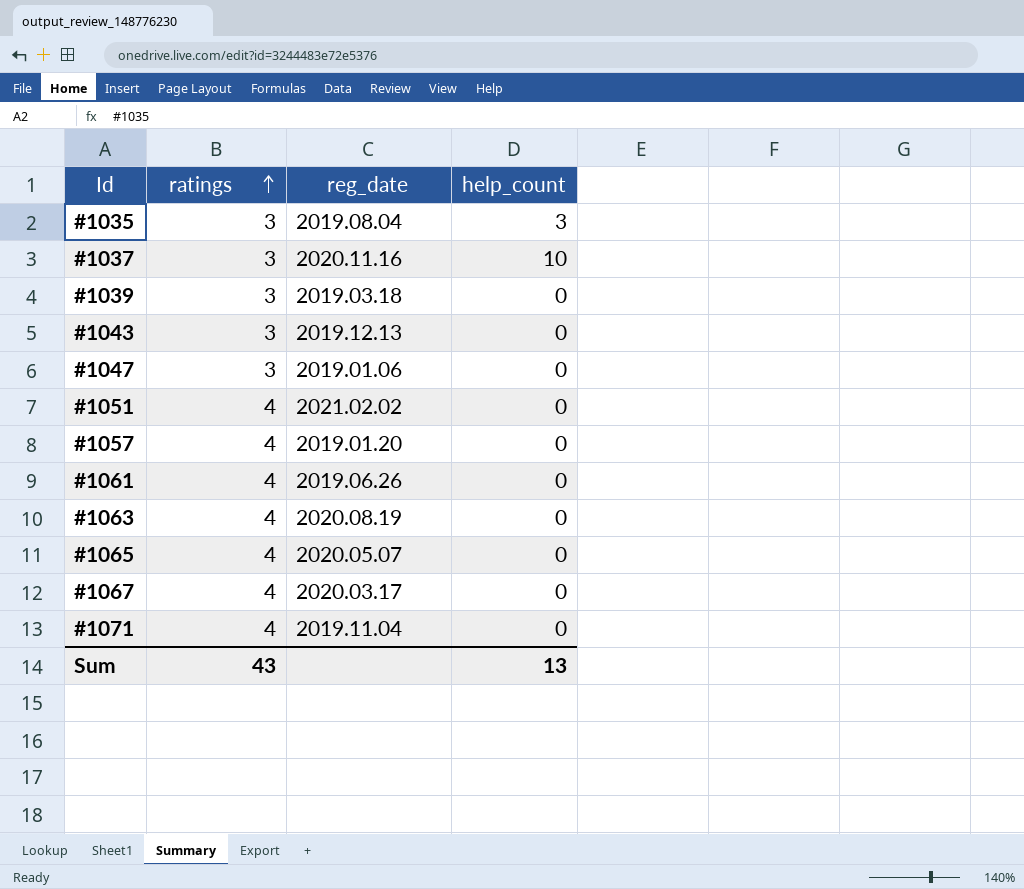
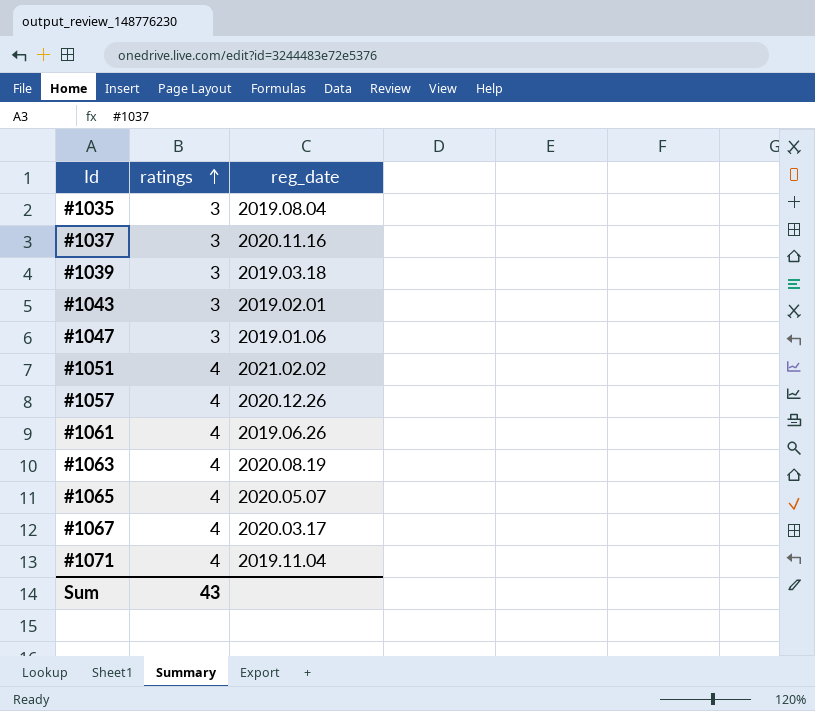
column help_count | position: 4 -> none
#1043 | reg_date: 2019.12.13 -> 2019.02.01
#1057 | reg_date: 2019.01.20 -> 2020.12.26

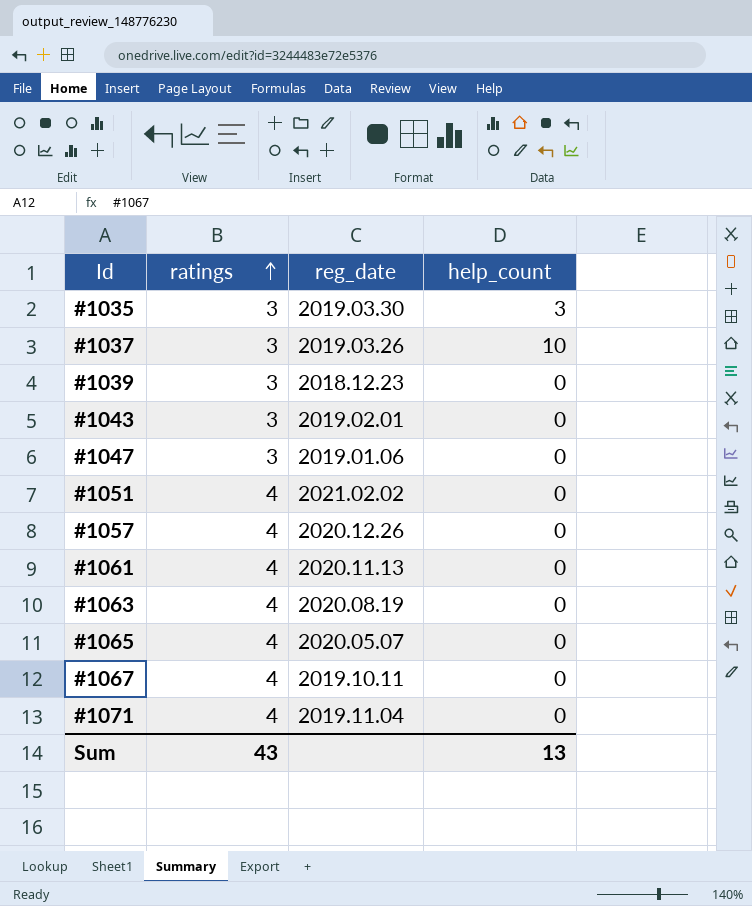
column help_count | position: none -> 4
#1035 | reg_date: 2019.08.04 -> 2019.03.30
#1037 | reg_date: 2020.11.16 -> 2019.03.26
#1039 | reg_date: 2019.03.18 -> 2018.12.23
#1061 | reg_date: 2019.06.26 -> 2020.11.13
#1067 | reg_date: 2020.03.17 -> 2019.10.11

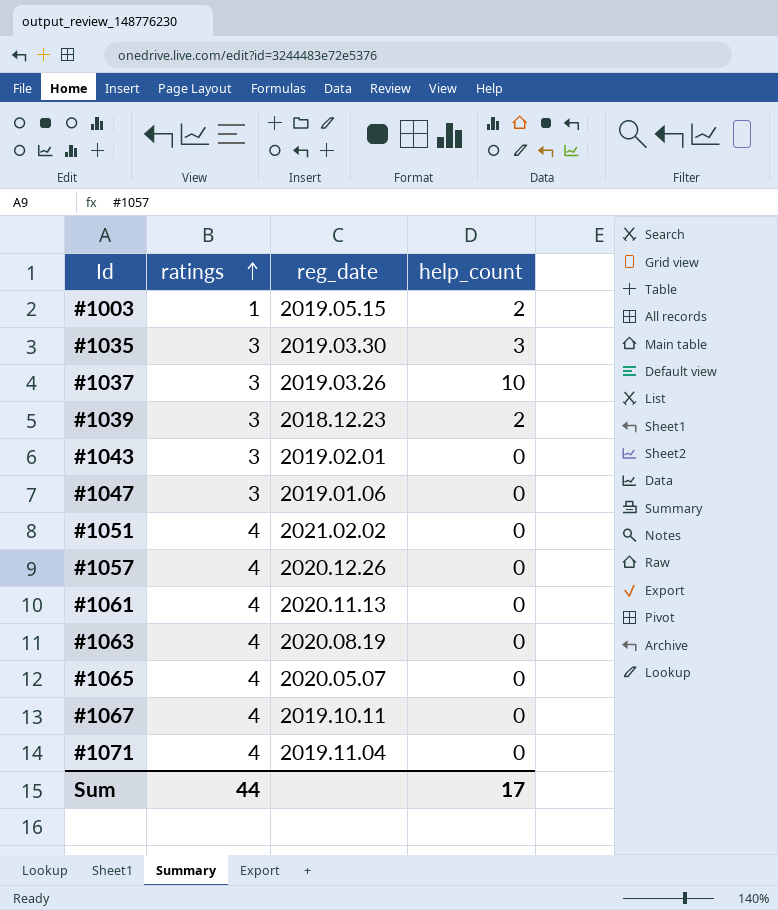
row #1003: none -> 1 | 2019.05.15 | 2
#1039 | help_count: 0 -> 2
Sum | ratings: 43 -> 44
Sum | help_count: 13 -> 17

